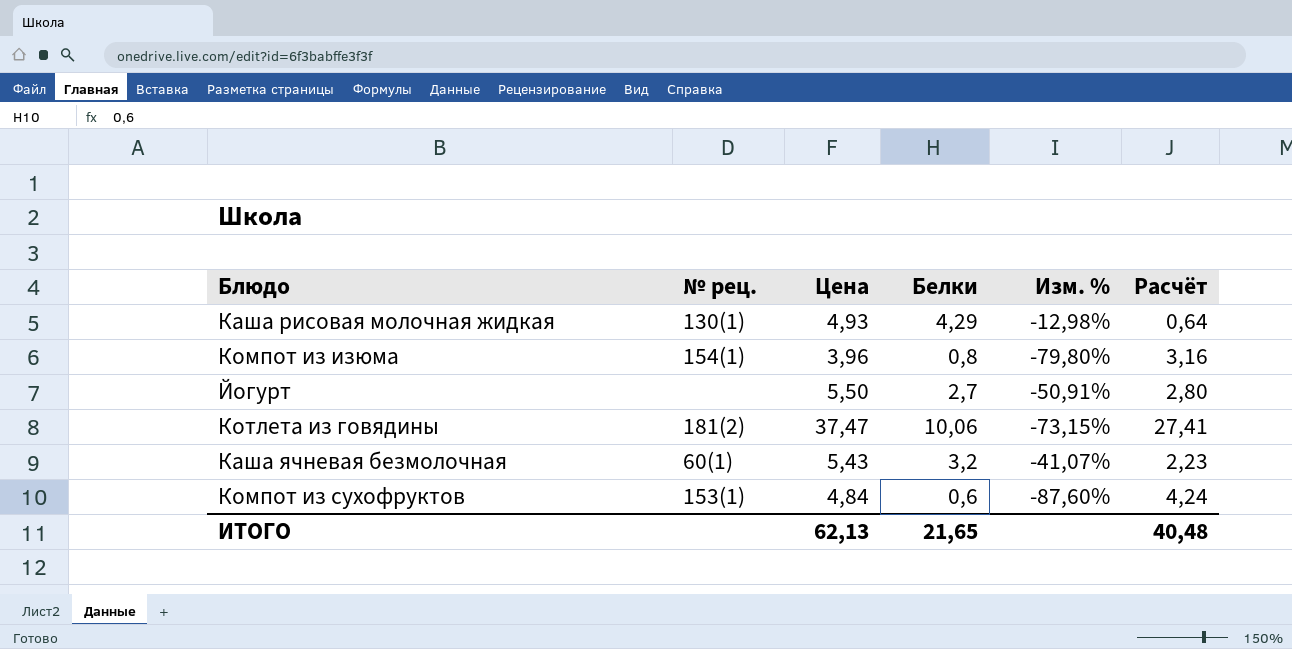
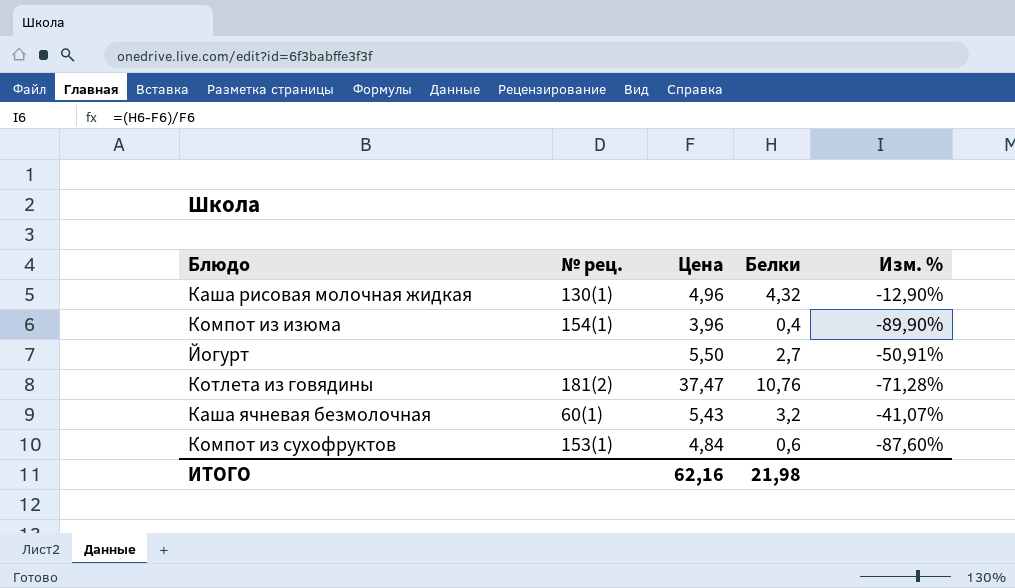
column Расчёт | formula: [Цена] - [Белки] -> none
Каша рисовая молочная жидкая | Цена: 4,93 -> 4,96
Каша рисовая молочная жидкая | Белки: 4,29 -> 4,32
Каша рисовая молочная жидкая | Изм. %: -12,98% -> -12,90%
Компот из изюма | Белки: 0,8 -> 0,4
Компот из изюма | Изм. %: -79,80% -> -89,90%
Котлета из говядины | Белки: 10,06 -> 10,76
Котлета из говядины | Изм. %: -73,15% -> -71,28%
ИТОГО | Цена: 62,13 -> 62,16
ИТОГО | Белки: 21,65 -> 21,98

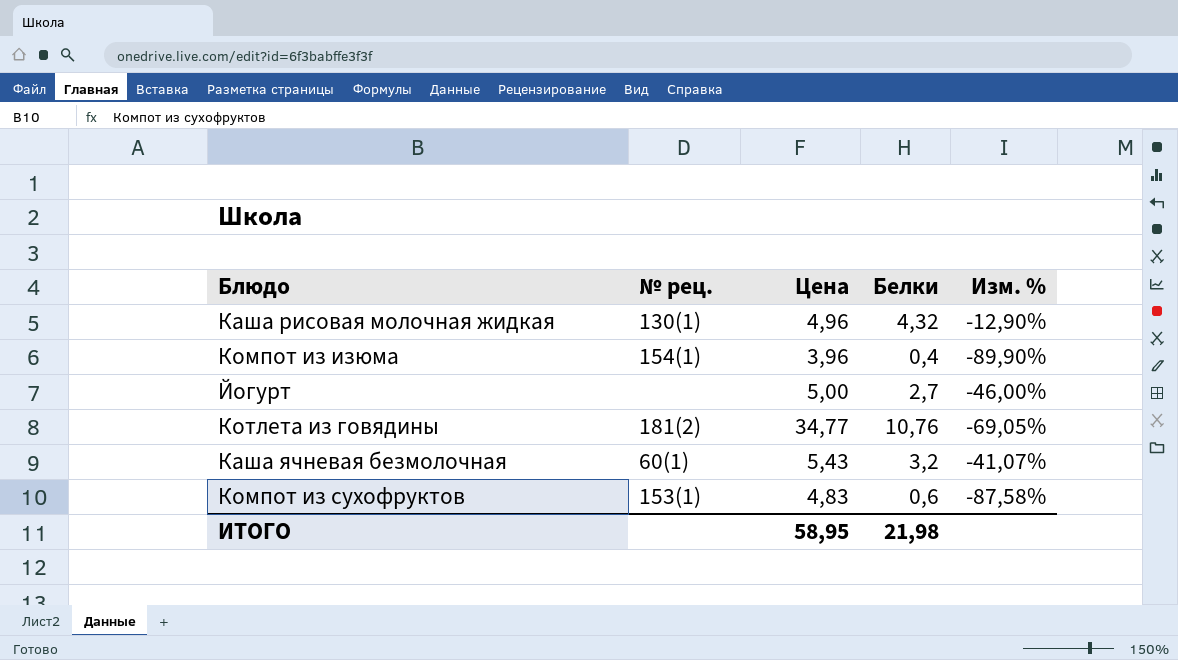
Йогурт | Цена: 5,50 -> 5,00
Йогурт | Изм. %: -50,91% -> -46,00%
Котлета из говядины | Цена: 37,47 -> 34,77
Котлета из говядины | Изм. %: -71,28% -> -69,05%
Компот из сухофруктов | Цена: 4,84 -> 4,83
Компот из сухофруктов | Изм. %: -87,60% -> -87,58%
ИТОГО | Цена: 62,16 -> 58,95

